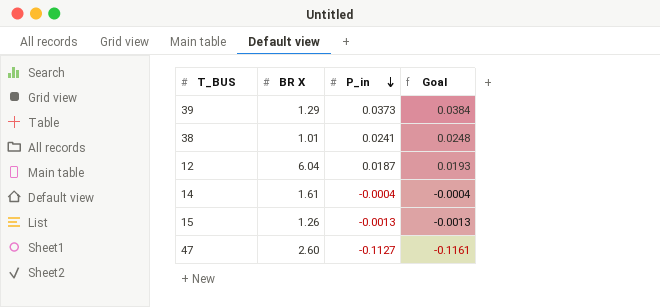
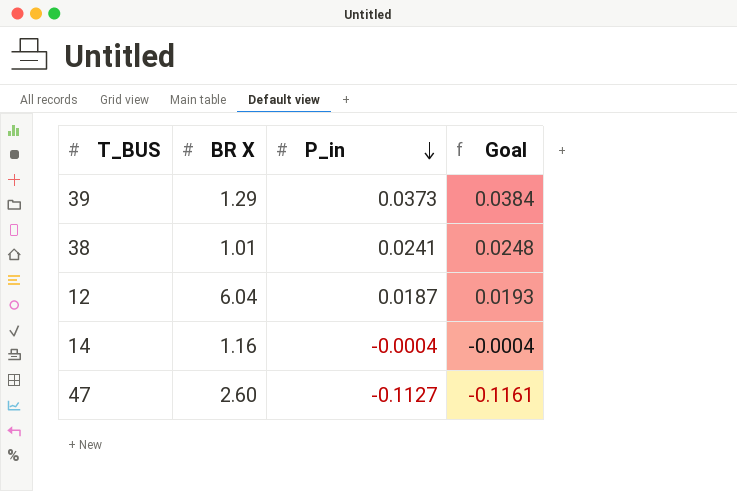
row 15: 1.26 | -0.0013 | -0.0013 -> none
14 | BR X: 1.61 -> 1.16

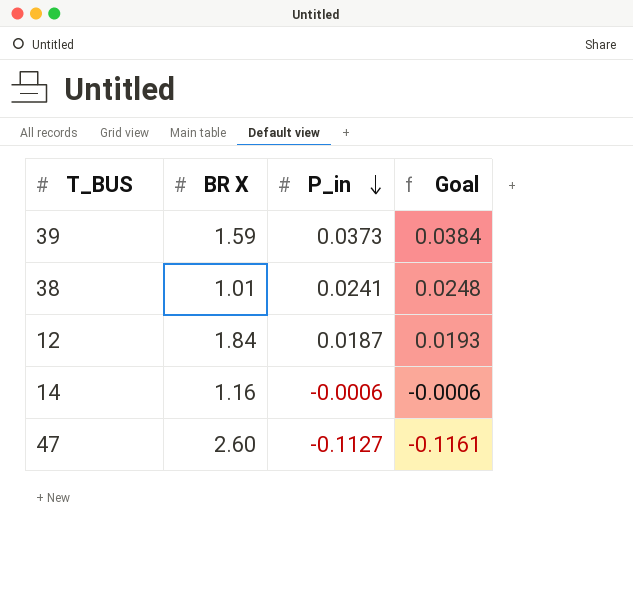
39 | BR X: 1.29 -> 1.59
12 | BR X: 6.04 -> 1.84
14 | P_in: -0.0004 -> -0.0006
14 | Goal: -0.0004 -> -0.0006

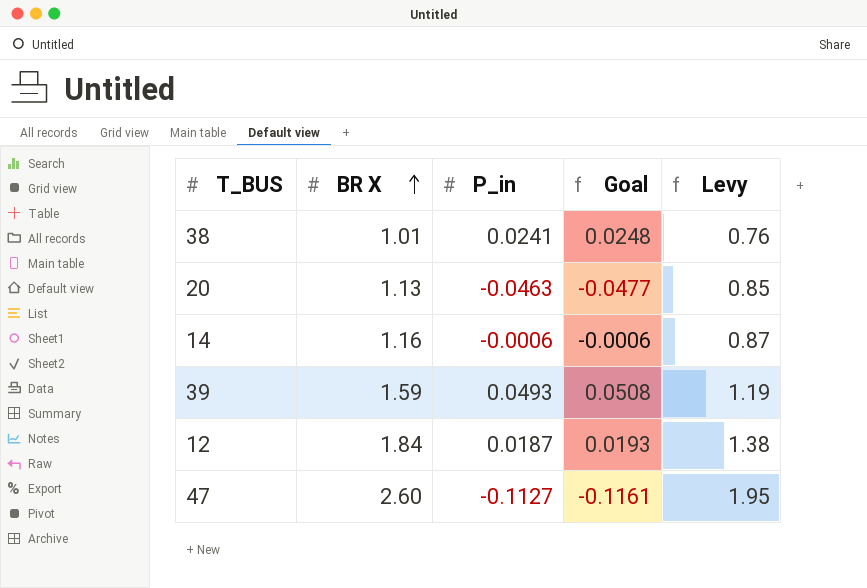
row order: P_in descending -> BR X ascending
column Levy | formula: none -> [BR X] * 0.75
row 20: none -> 1.13 | -0.0463 | -0.0477 | 0.85
39 | P_in: 0.0373 -> 0.0493
39 | Goal: 0.0384 -> 0.0508

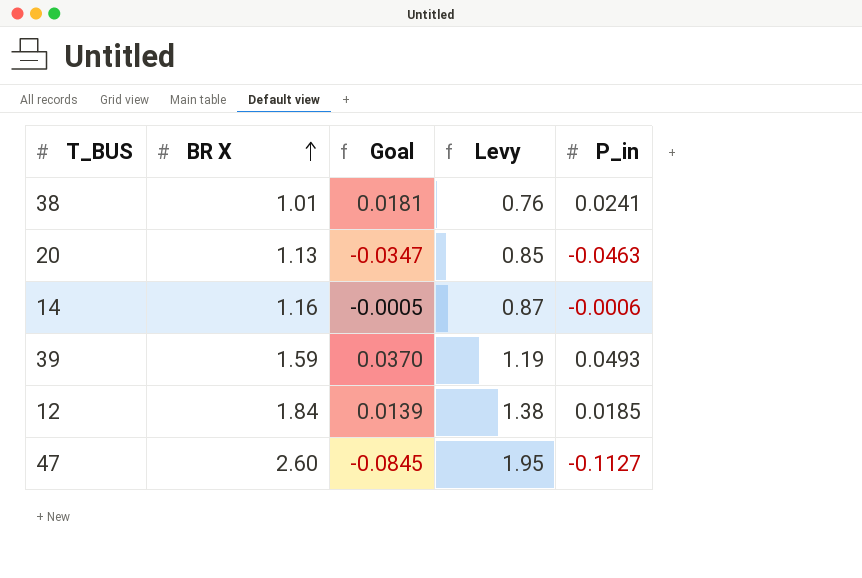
column Goal | formula: [P_in] * 1.03 -> [P_in] * 0.75
column P_in | position: 3 -> 5
12 | P_in: 0.0187 -> 0.0185

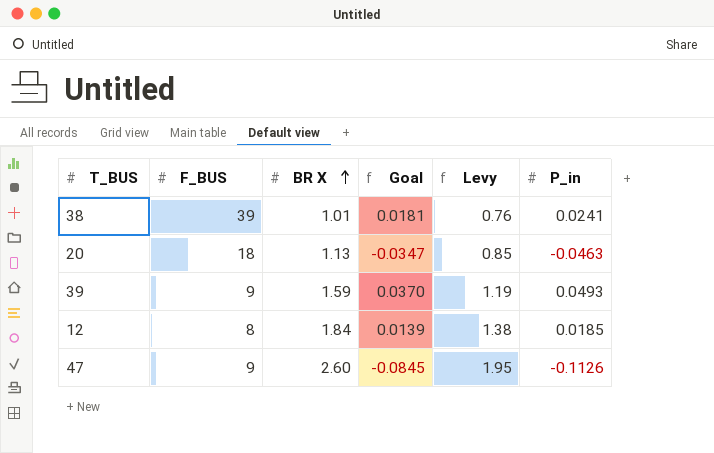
column F_BUS | position: none -> 2
row 14: 1.16 | -0.0005 | 0.87 | -0.0006 -> none
47 | P_in: -0.1127 -> -0.1126

